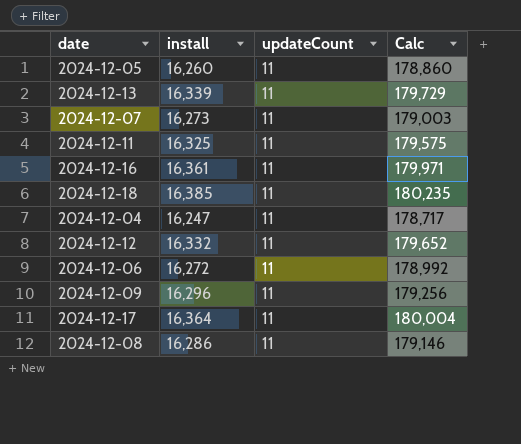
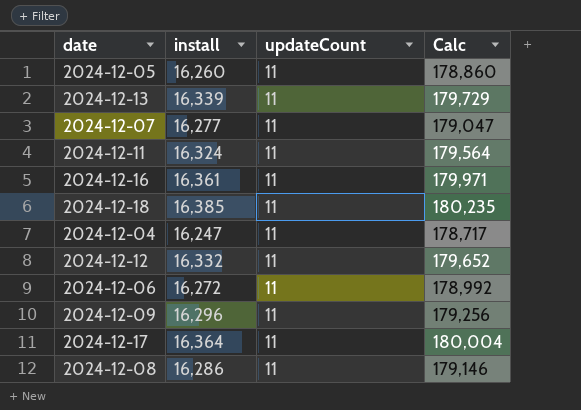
2024-12-07 | install: 16,273 -> 16,277
2024-12-07 | Calc: 179,003 -> 179,047
2024-12-11 | install: 16,325 -> 16,324
2024-12-11 | Calc: 179,575 -> 179,564

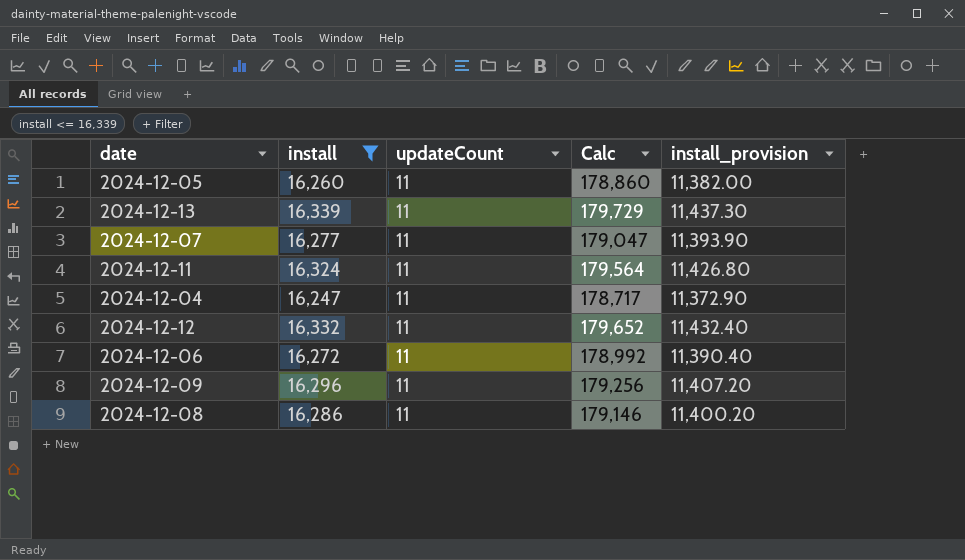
filter: none -> install <= 16,339
column install_provision | formula: none -> [install] * 0.7

